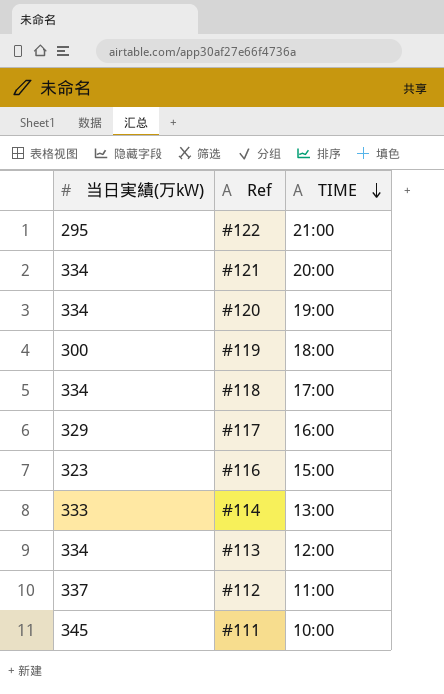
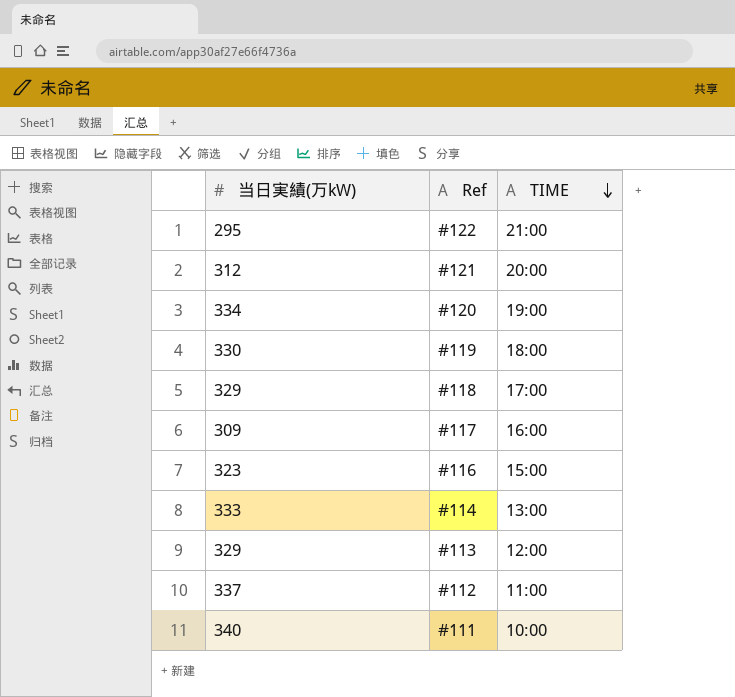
#121 | 当日実績(万kW): 334 -> 312
#119 | 当日実績(万kW): 300 -> 330
#118 | 当日実績(万kW): 334 -> 329
#117 | 当日実績(万kW): 329 -> 309
#113 | 当日実績(万kW): 334 -> 329
#111 | 当日実績(万kW): 345 -> 340

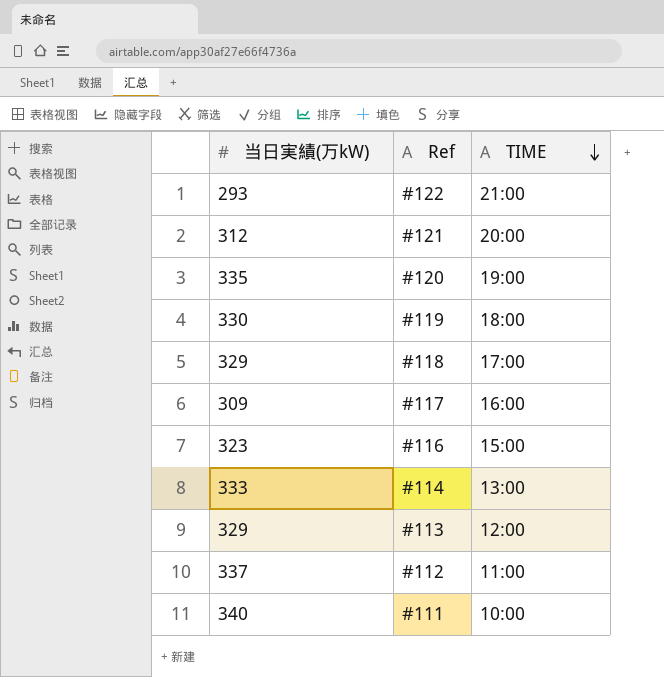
#122 | 当日実績(万kW): 295 -> 293
#120 | 当日実績(万kW): 334 -> 335

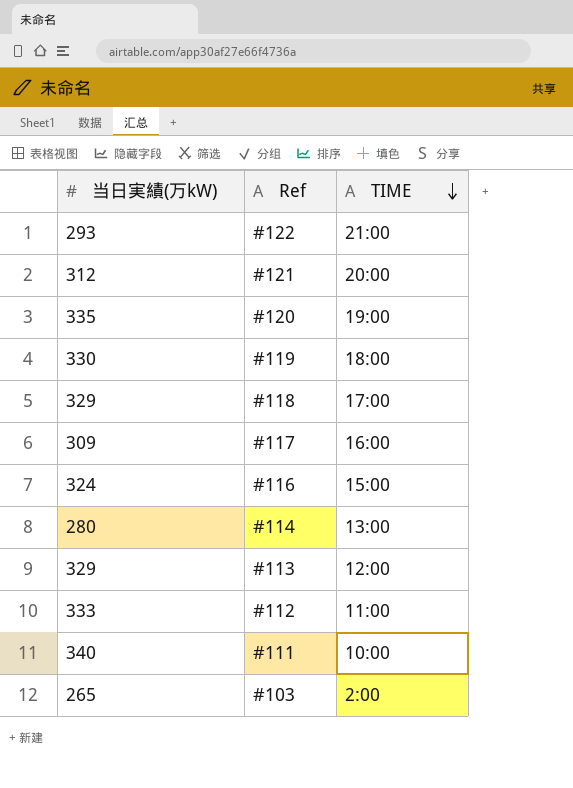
#116 | 当日実績(万kW): 323 -> 324
#114 | 当日実績(万kW): 333 -> 280
#112 | 当日実績(万kW): 337 -> 333
row #103: none -> 265 | 2:00

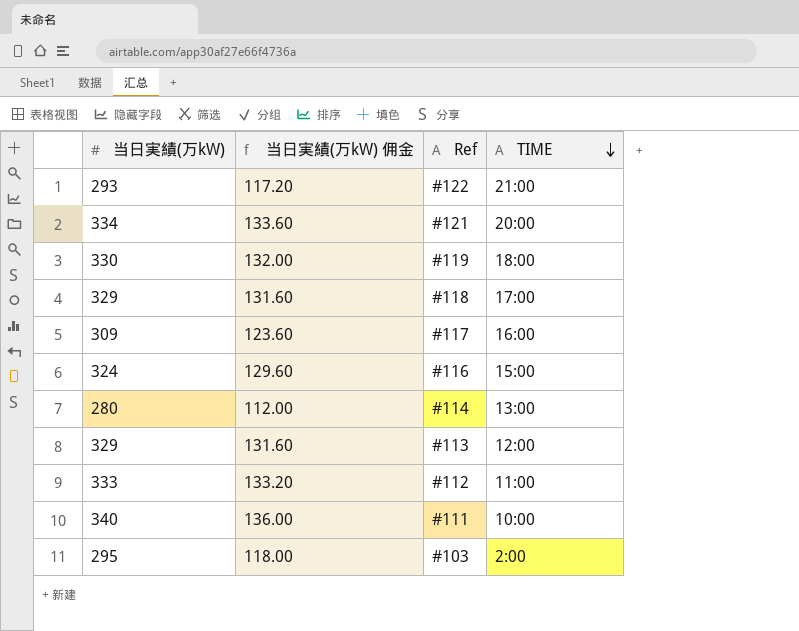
column 当日実績(万kW) 佣金 | formula: none -> [当日実績(万kW)] * 0.4
row #120: 335 | 19:00 -> none
#121 | 当日実績(万kW): 312 -> 334
#103 | 当日実績(万kW): 265 -> 295

